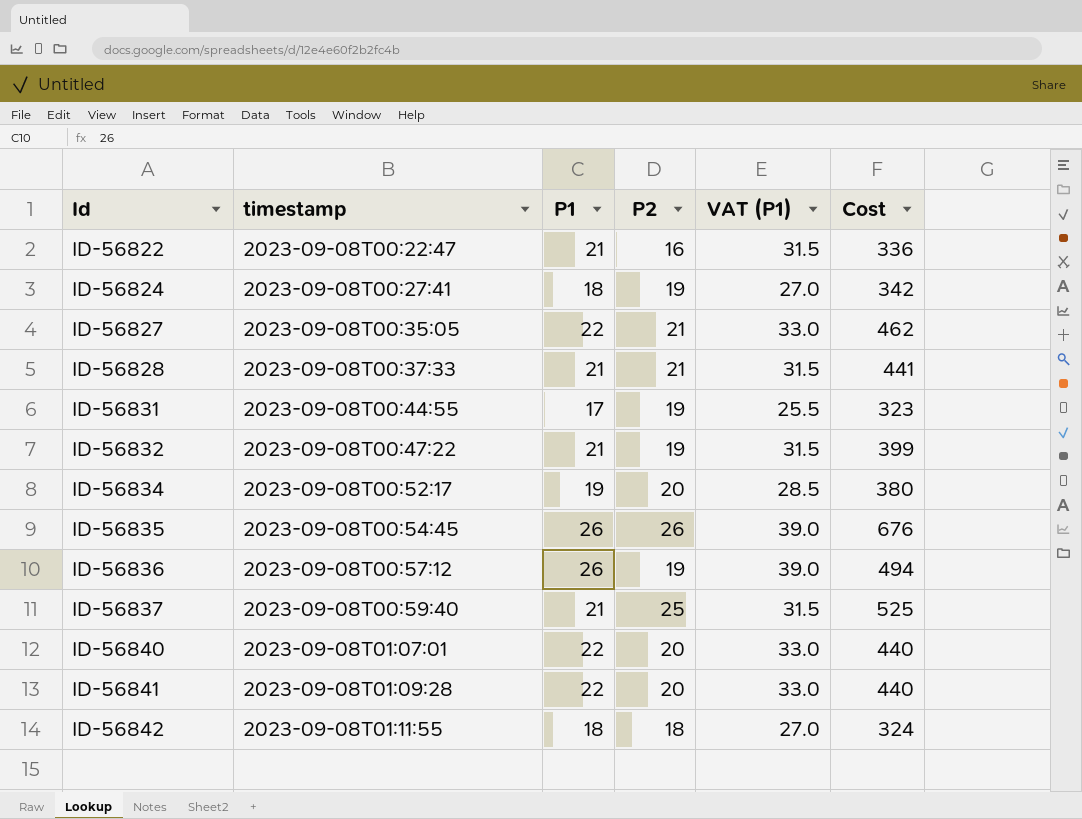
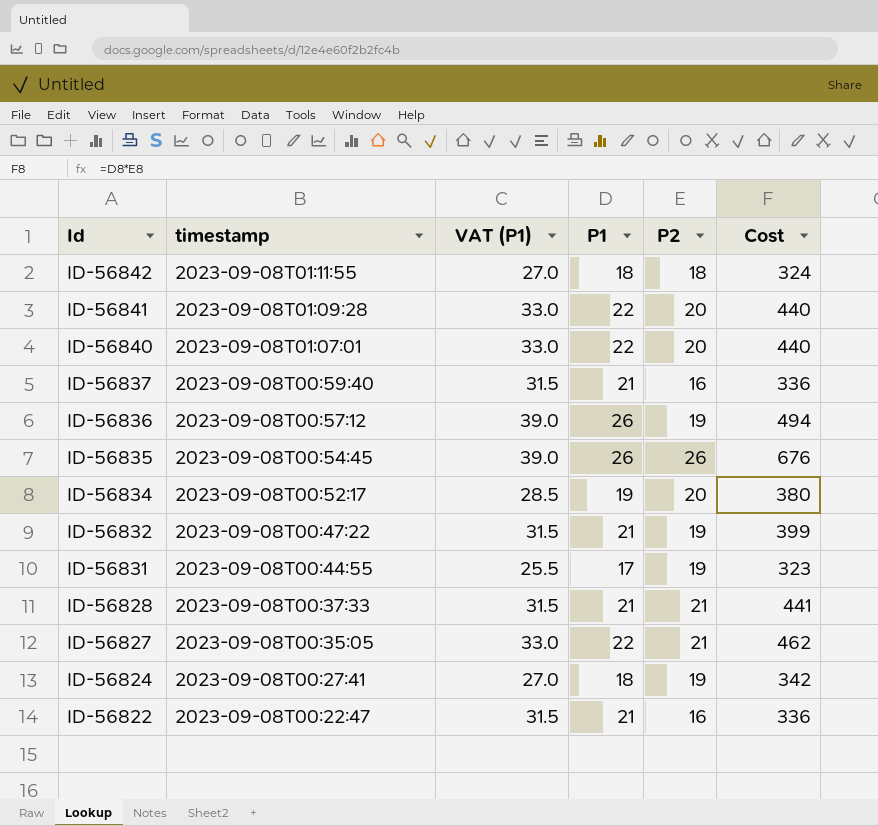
row order: Id ascending -> Id descending
column VAT (P1) | position: 5 -> 3
ID-56837 | P2: 25 -> 16
ID-56837 | Cost: 525 -> 336

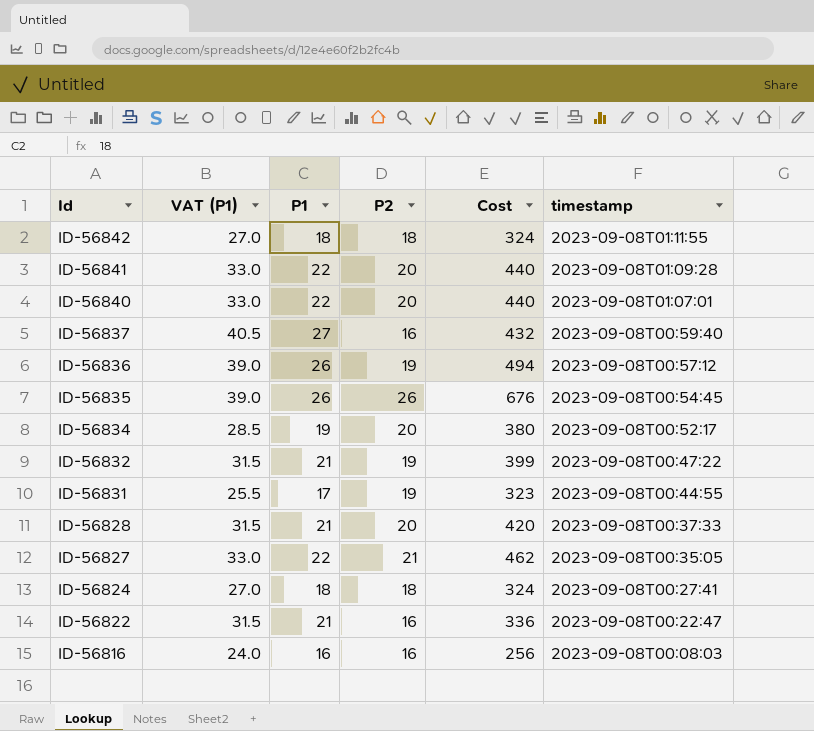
column timestamp | position: 2 -> 6
ID-56837 | VAT (P1): 31.5 -> 40.5
ID-56837 | P1: 21 -> 27
ID-56837 | Cost: 336 -> 432
ID-56828 | P2: 21 -> 20
ID-56828 | Cost: 441 -> 420
ID-56824 | P2: 19 -> 18
ID-56824 | Cost: 342 -> 324
row ID-56816: none -> 24.0 | 16 | 16 | 256 | 2023-09-08T00:08:03

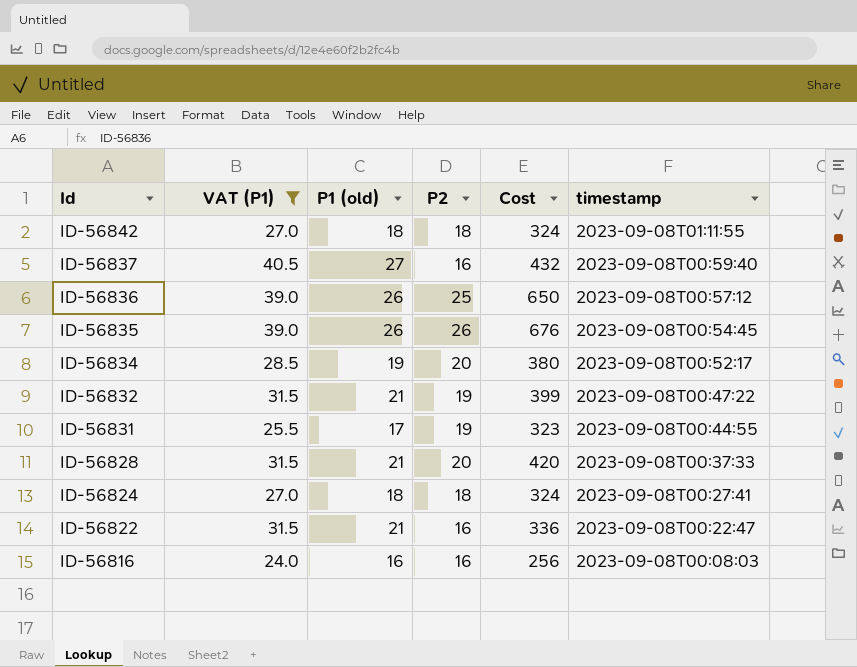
filter: none -> VAT (P1) != 33.0
column name: P1 -> P1 (old)
ID-56836 | P2: 19 -> 25
ID-56836 | Cost: 494 -> 650

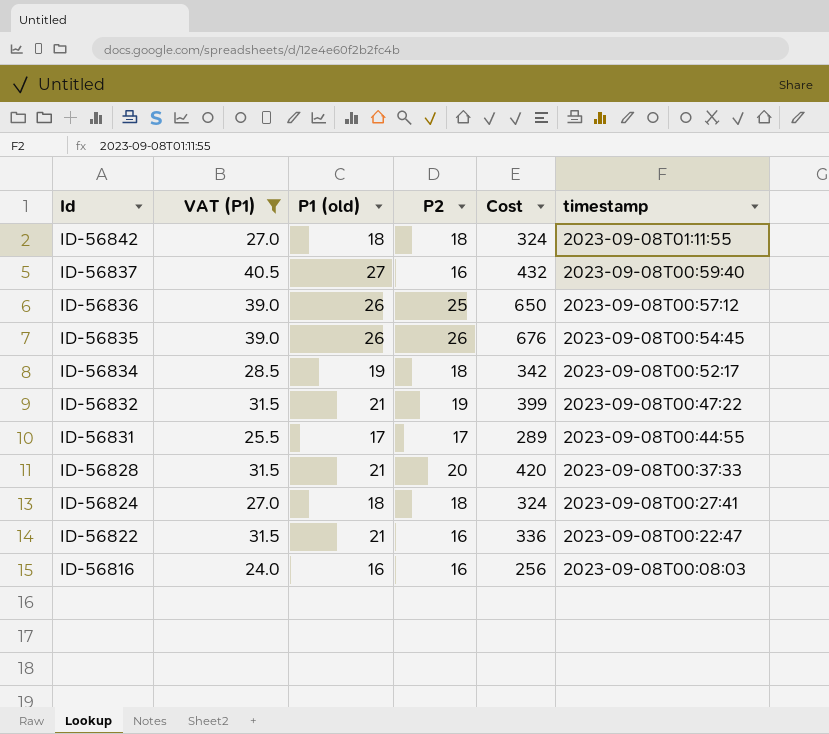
ID-56834 | P2: 20 -> 18
ID-56834 | Cost: 380 -> 342
ID-56831 | P2: 19 -> 17
ID-56831 | Cost: 323 -> 289

